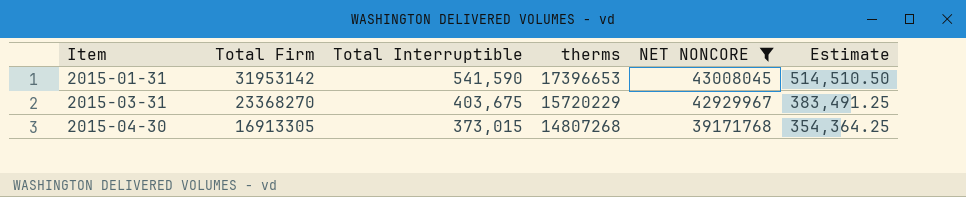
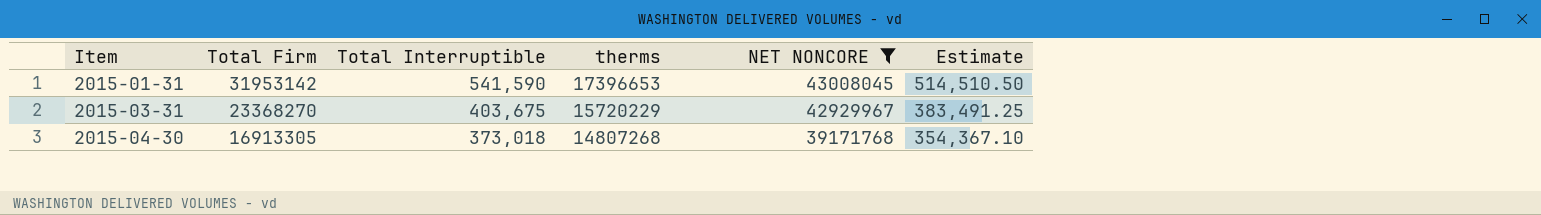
2015-04-30 | Total Interruptible: 373,015 -> 373,018
2015-04-30 | Estimate: 354,364.25 -> 354,367.10

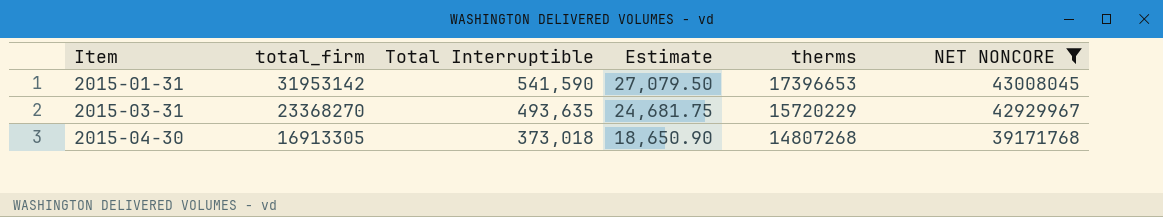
column name: Total Firm -> total_firm
column Estimate | formula: [Total Interruptible] * 0.95 -> [Total Interruptible] * 0.05
column Estimate | position: 6 -> 4
2015-03-31 | Total Interruptible: 403,675 -> 493,635

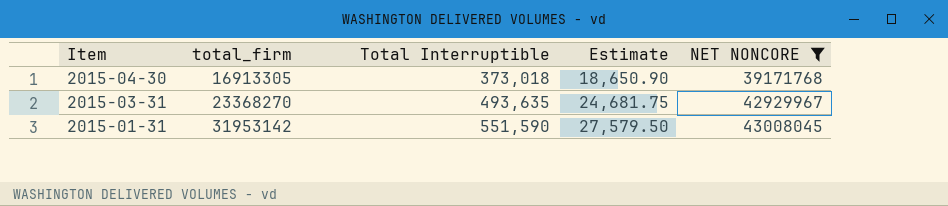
row order: Item ascending -> Item descending
column therms | position: 5 -> none
2015-01-31 | Total Interruptible: 541,590 -> 551,590
2015-01-31 | Estimate: 27,079.50 -> 27,579.50

